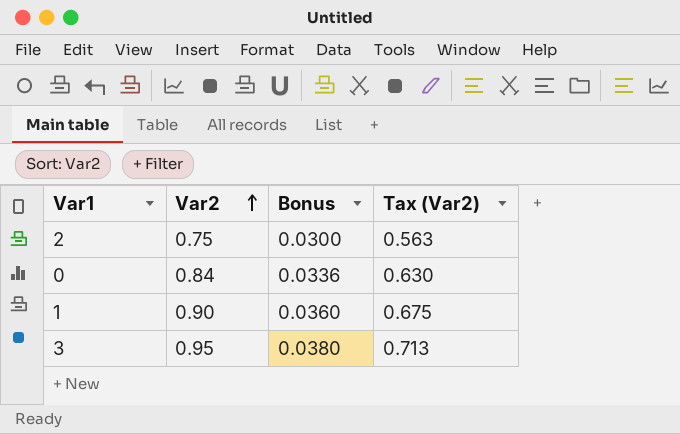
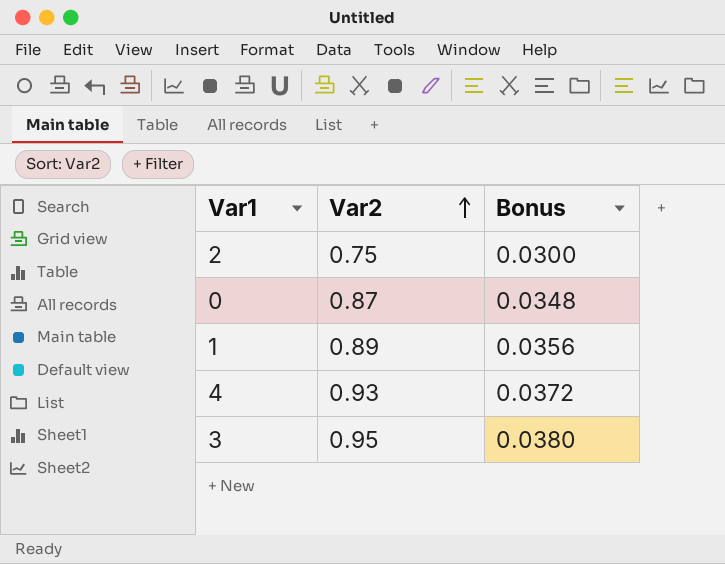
column Tax (Var2) | formula: [Var2] * 0.75 -> none
0 | Var2: 0.84 -> 0.87
0 | Bonus: 0.0336 -> 0.0348
1 | Var2: 0.90 -> 0.89
1 | Bonus: 0.0360 -> 0.0356
row 4: none -> 0.93 | 0.0372

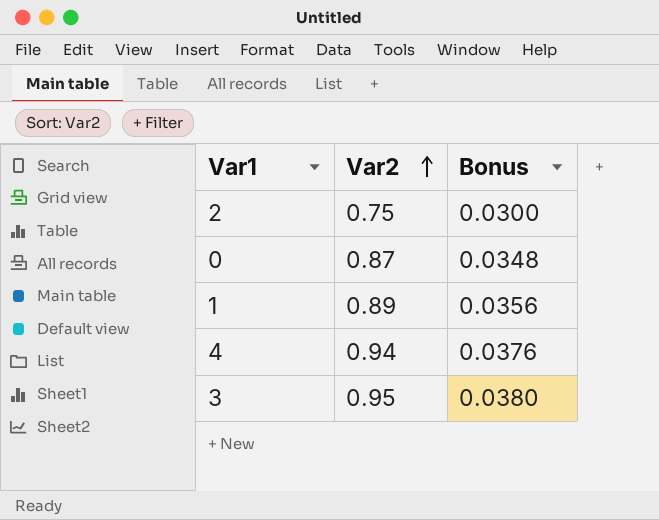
4 | Var2: 0.93 -> 0.94
4 | Bonus: 0.0372 -> 0.0376

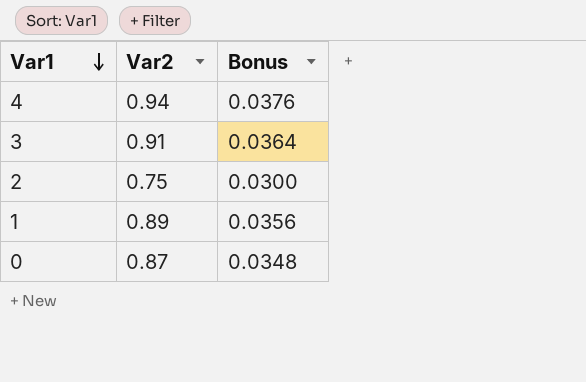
row order: Var2 ascending -> Var1 descending
3 | Var2: 0.95 -> 0.91
3 | Bonus: 0.0380 -> 0.0364

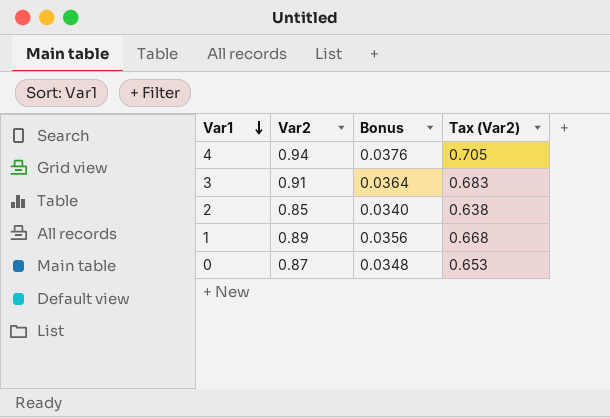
column Tax (Var2) | formula: none -> [Var2] * 0.75
2 | Var2: 0.75 -> 0.85
2 | Bonus: 0.0300 -> 0.0340

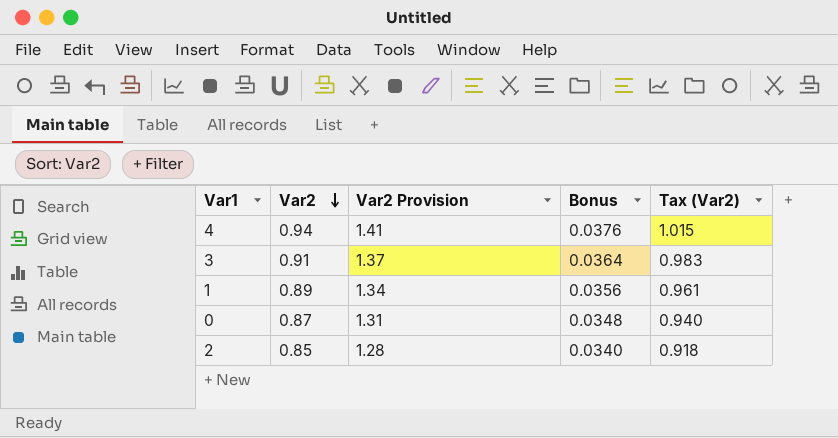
row order: Var1 descending -> Var2 descending
column Var2 Provision | formula: none -> [Var2] * 1.5
column Tax (Var2) | formula: [Var2] * 0.75 -> [Var2] * 1.08

